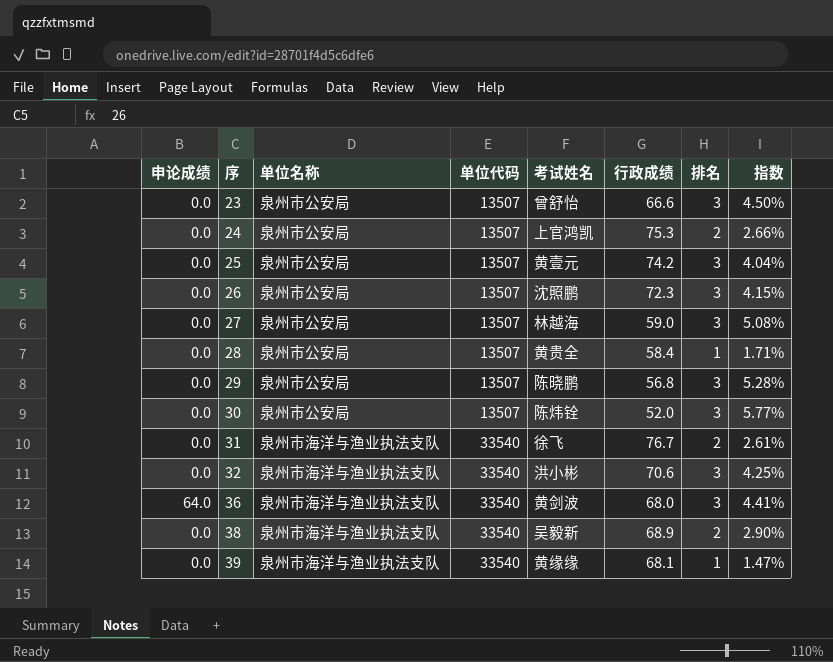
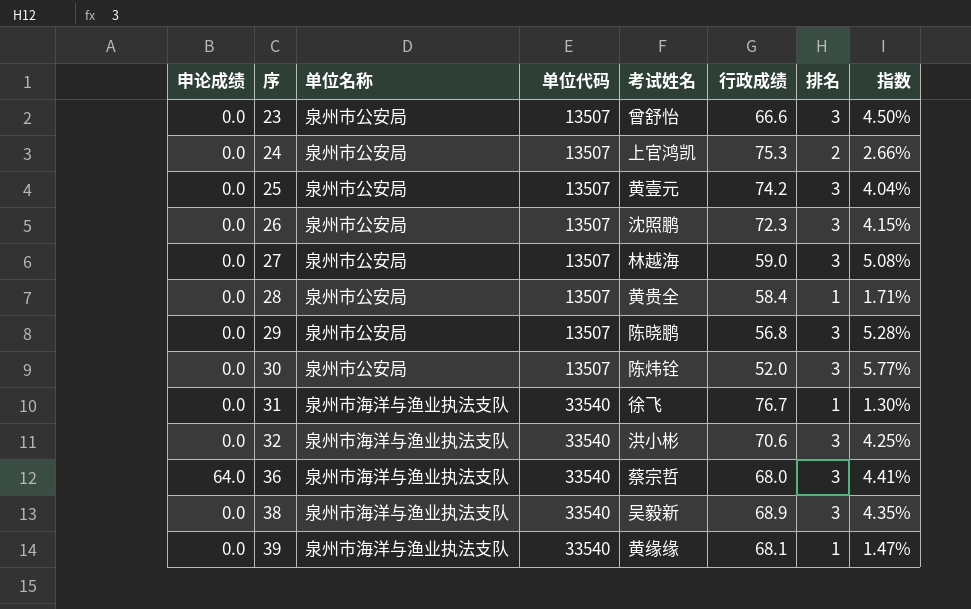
31 | 排名: 2 -> 1
31 | 指数: 2.61% -> 1.30%
36 | 考试姓名: 黄剑波 -> 蔡宗哲
38 | 排名: 2 -> 3
38 | 指数: 2.90% -> 4.35%

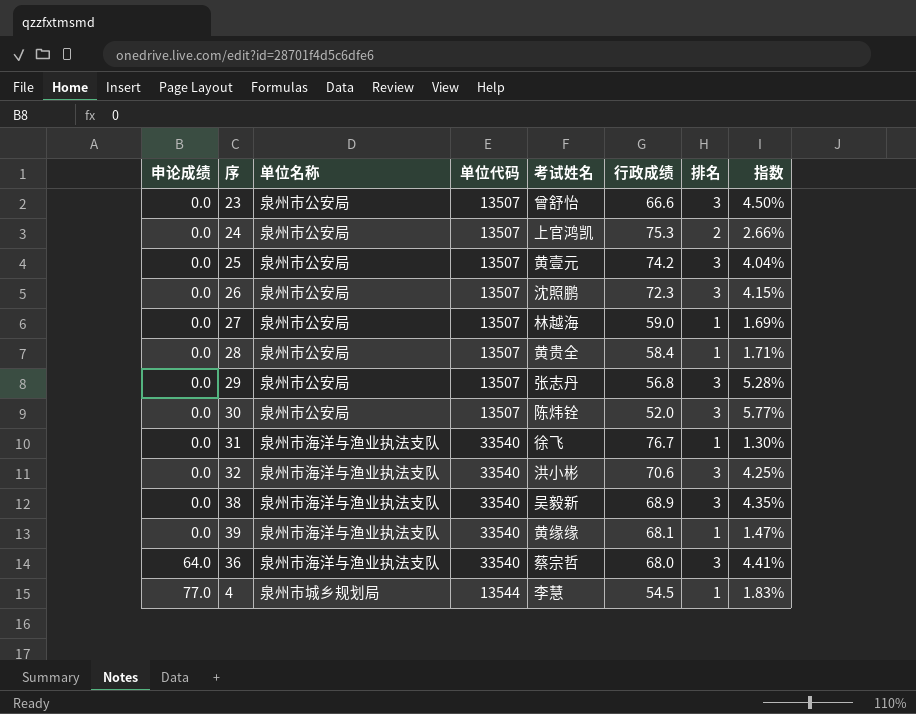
row order: 序 ascending -> 申论成绩 ascending
27 | 排名: 3 -> 1
27 | 指数: 5.08% -> 1.69%
29 | 考试姓名: 陈晓鹏 -> 张志丹
row 4: none -> 77.0 | 泉州市城乡规划局 | 13544 | 李慧 | 54.5 | 1 | 1.83%

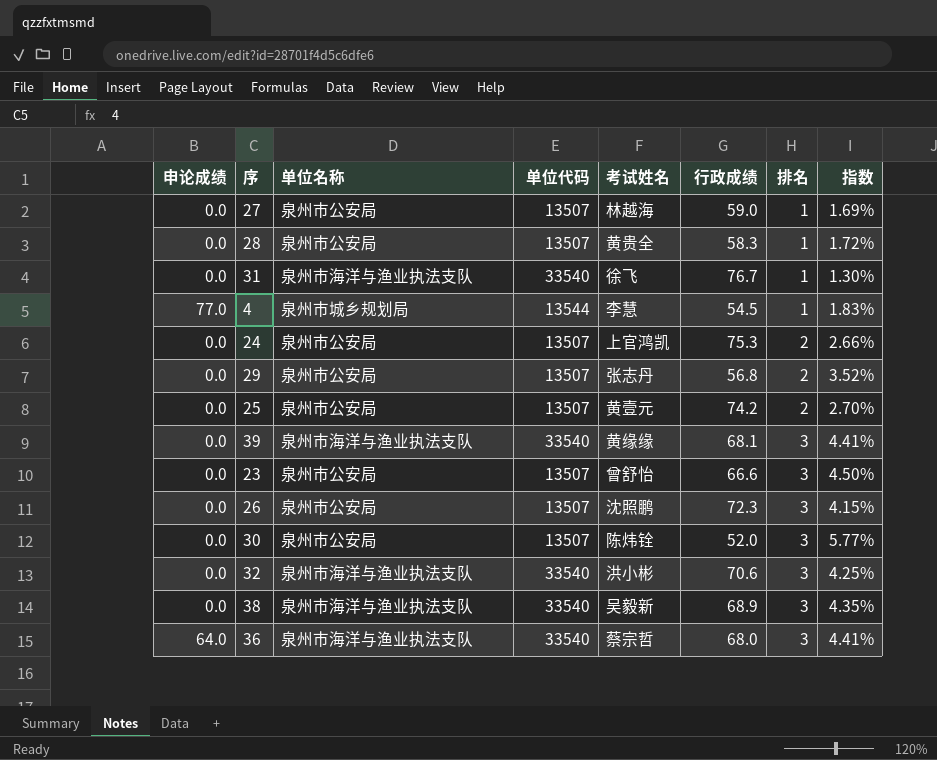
row order: 申论成绩 ascending -> 排名 ascending
28 | 行政成绩: 58.4 -> 58.3
28 | 指数: 1.71% -> 1.72%
29 | 排名: 3 -> 2
29 | 指数: 5.28% -> 3.52%
25 | 排名: 3 -> 2
25 | 指数: 4.04% -> 2.70%
39 | 排名: 1 -> 3
39 | 指数: 1.47% -> 4.41%

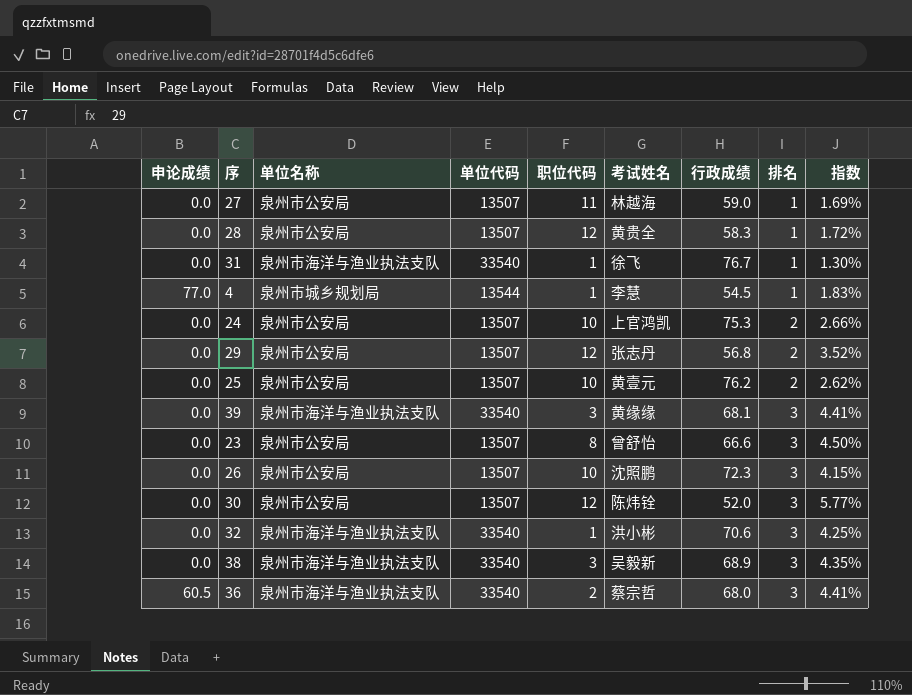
column 职位代码 | position: none -> 5
25 | 行政成绩: 74.2 -> 76.2
25 | 指数: 2.70% -> 2.62%
36 | 申论成绩: 64.0 -> 60.5

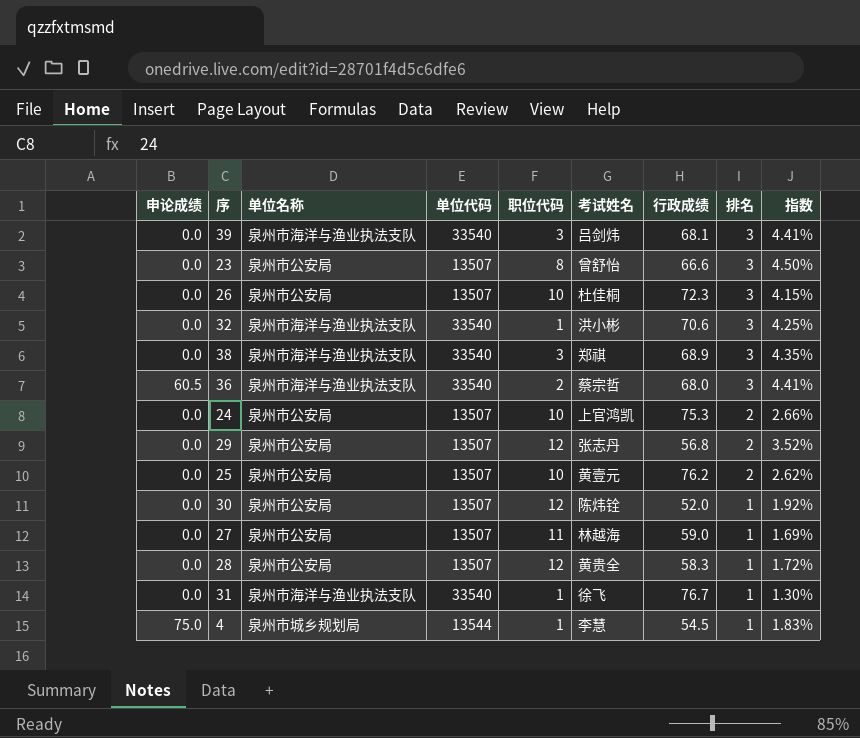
row order: 排名 ascending -> 排名 descending
39 | 考试姓名: 黄缘缘 -> 吕剑炜
26 | 考试姓名: 沈照鹏 -> 杜佳桐
38 | 考试姓名: 吴毅新 -> 郑祺
30 | 排名: 3 -> 1
30 | 指数: 5.77% -> 1.92%
4 | 申论成绩: 77.0 -> 75.0

